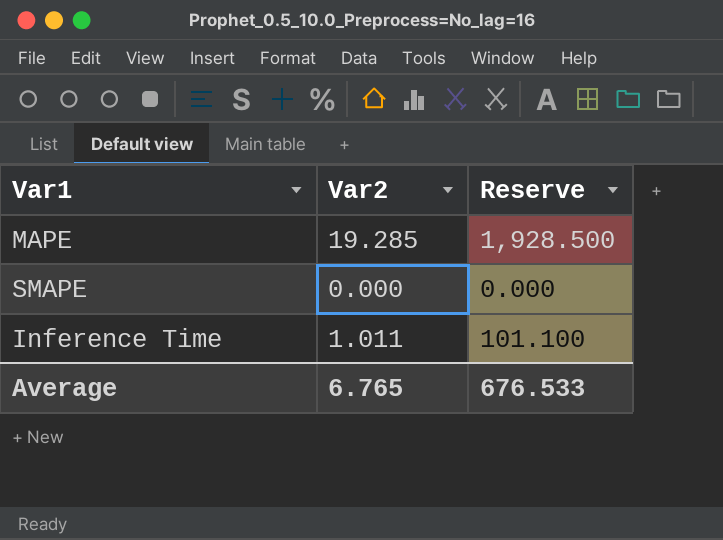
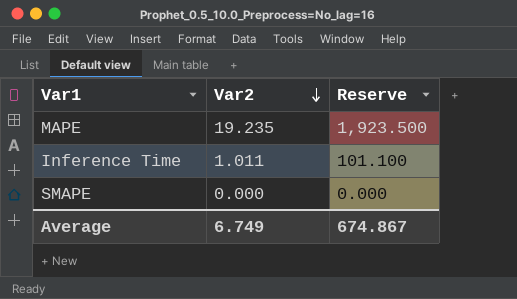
row order: none -> Var2 descending
MAPE | Var2: 19.285 -> 19.235
MAPE | Reserve: 1,928.500 -> 1,923.500
Average | Var2: 6.765 -> 6.749
Average | Reserve: 676.533 -> 674.867

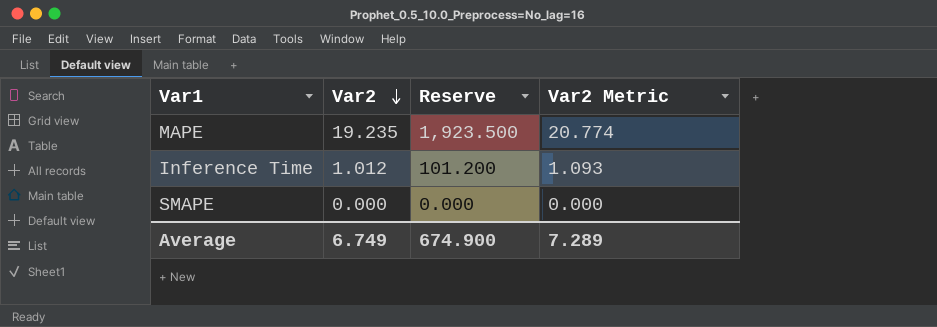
column Var2 Metric | formula: none -> [Var2] * 1.08
Inference Time | Var2: 1.011 -> 1.012
Inference Time | Reserve: 101.100 -> 101.200
Average | Reserve: 674.867 -> 674.900

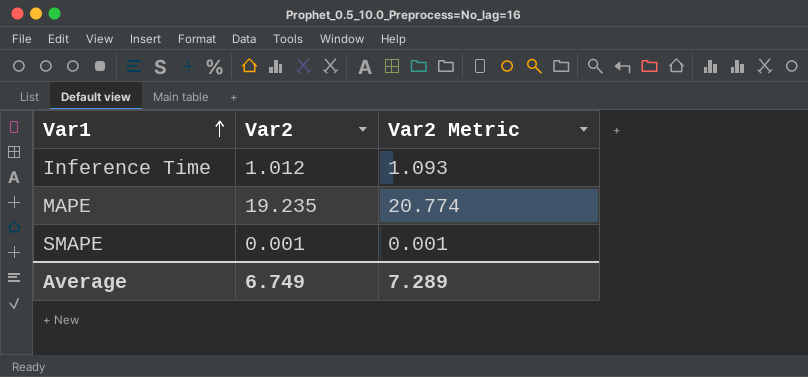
row order: Var2 descending -> Var1 ascending
column Reserve | formula: [Var2] * 100 -> none
SMAPE | Var2: 0.000 -> 0.001
SMAPE | Var2 Metric: 0.000 -> 0.001

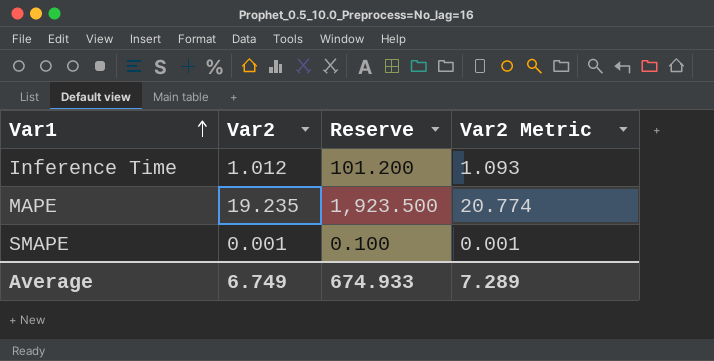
column Reserve | formula: none -> [Var2] * 100

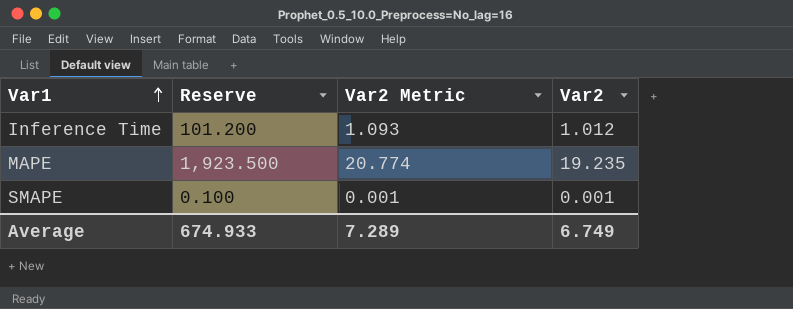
column Var2 | position: 2 -> 4

